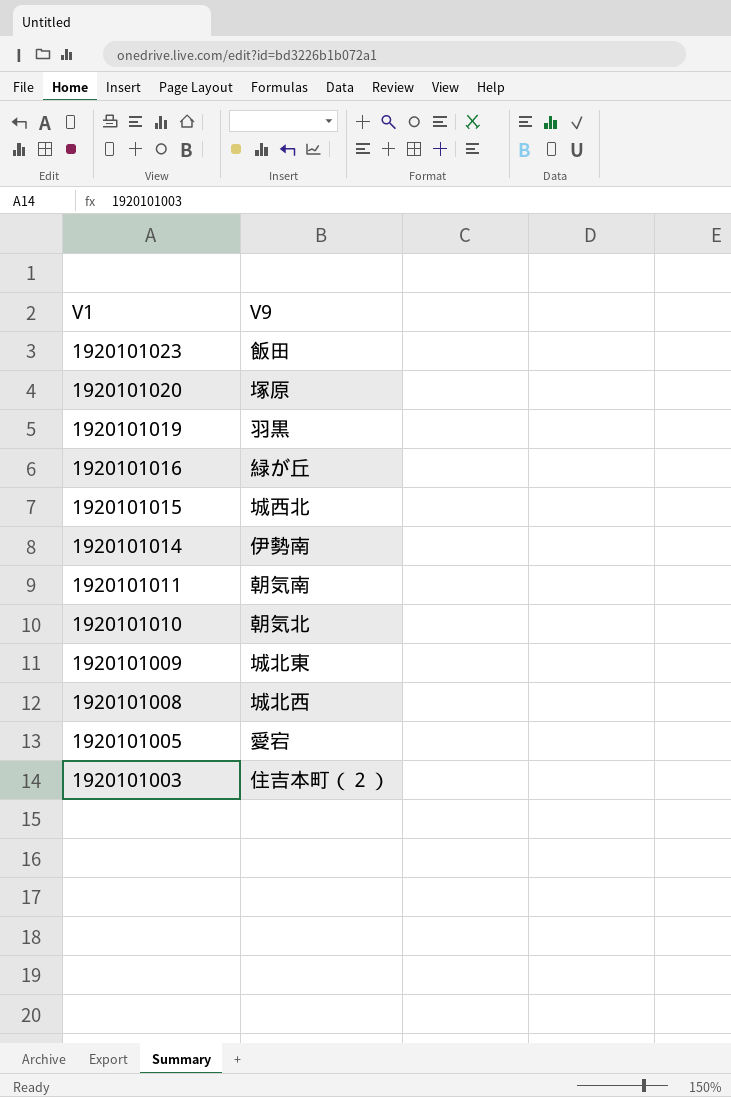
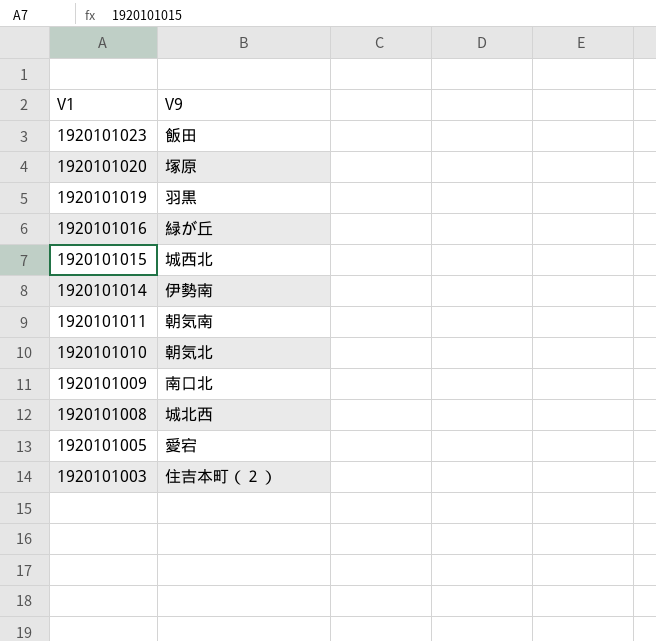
1920101009 | V9: 城北東 -> 南口北

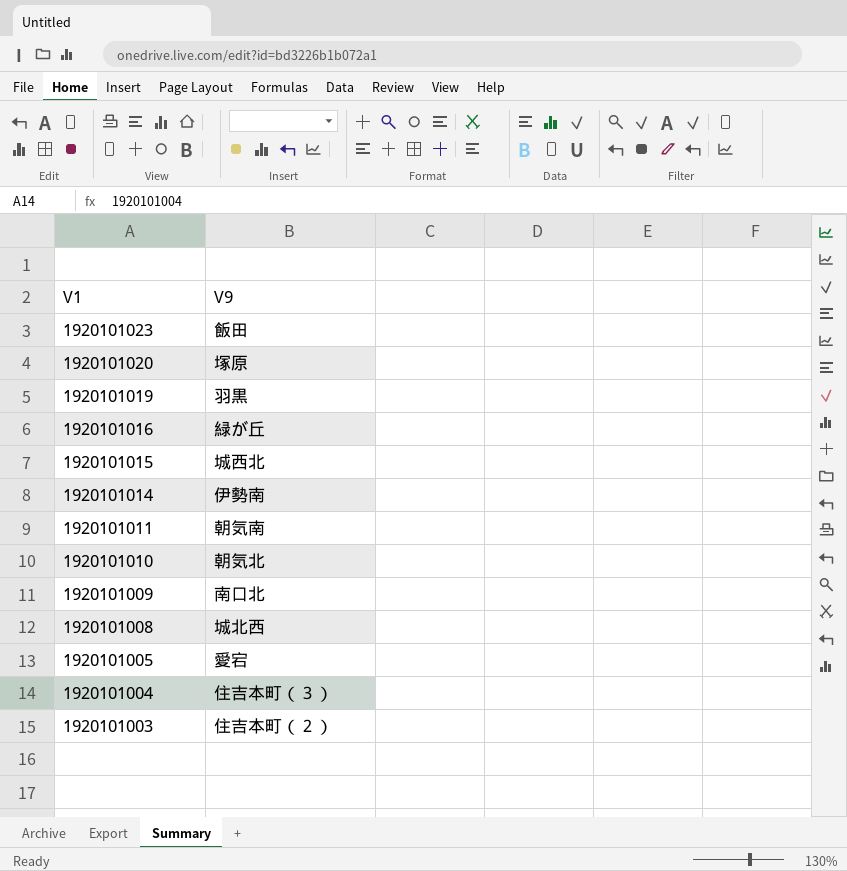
row 1920101004: none -> 住吉本町（３）

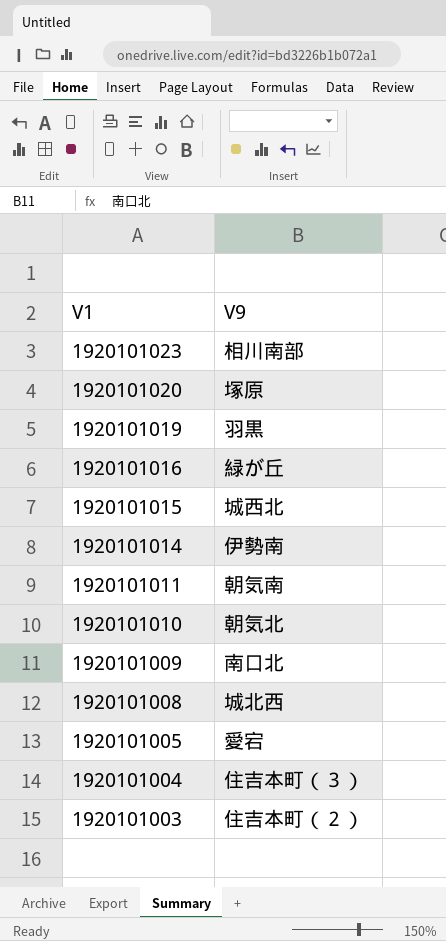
1920101023 | V9: 飯田 -> 相川南部

